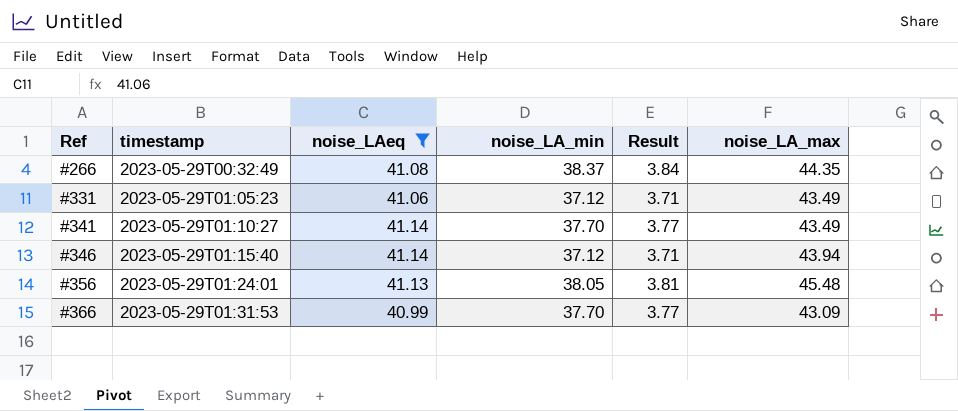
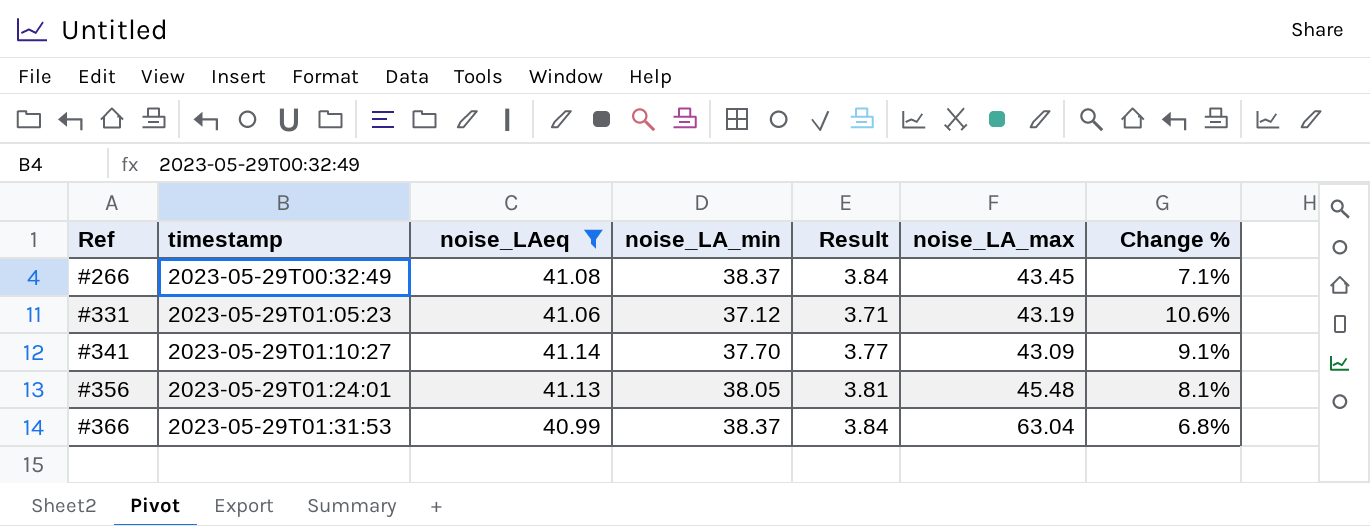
column Change % | formula: none -> ([noise_LAeq] - [noise_LA_min]) / [noise_LA_min]
row #346: 2023-05-29T01:15:40 | 41.14 | 37.12 | 3.71 | 43.94 -> none
#266 | noise_LA_max: 44.35 -> 43.45
#331 | noise_LA_max: 43.49 -> 43.19
#341 | noise_LA_max: 43.49 -> 43.09
#366 | noise_LA_min: 37.70 -> 38.37
#366 | Result: 3.77 -> 3.84
#366 | noise_LA_max: 43.09 -> 63.04

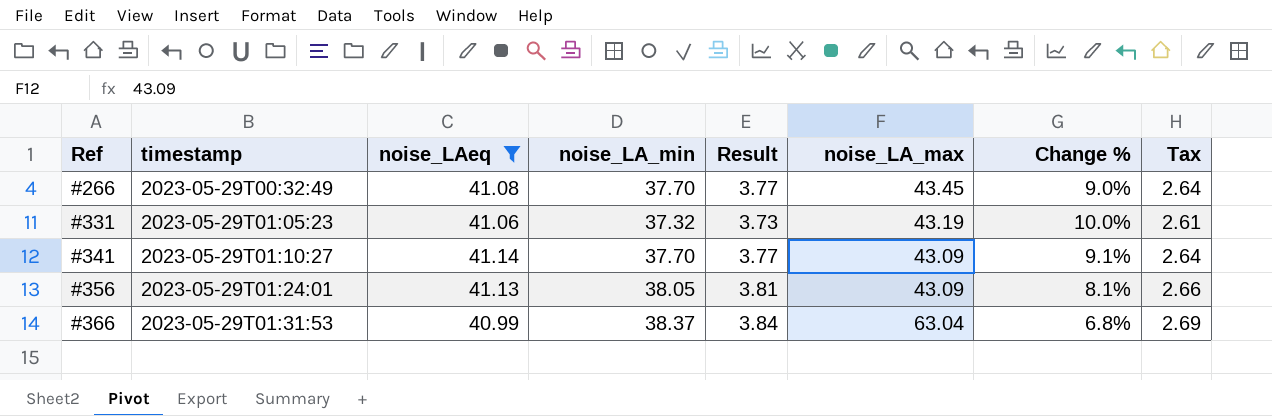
column Tax | formula: none -> [noise_LA_min] * 0.07
#266 | noise_LA_min: 38.37 -> 37.70
#266 | Result: 3.84 -> 3.77
#266 | Change %: 7.1% -> 9.0%
#331 | noise_LA_min: 37.12 -> 37.32
#331 | Result: 3.71 -> 3.73
#331 | Change %: 10.6% -> 10.0%
#356 | noise_LA_max: 45.48 -> 43.09

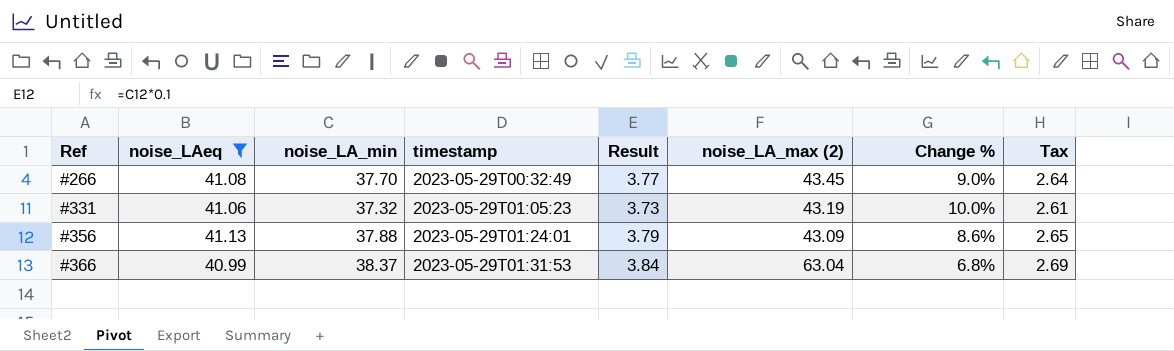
column timestamp | position: 2 -> 4
column name: noise_LA_max -> noise_LA_max (2)
row #341: 2023-05-29T01:10:27 | 41.14 | 37.70 | 3.77 | 43.09 | 9.1% | 2.64 -> none
#356 | noise_LA_min: 38.05 -> 37.88
#356 | Result: 3.81 -> 3.79
#356 | Change %: 8.1% -> 8.6%
#356 | Tax: 2.66 -> 2.65

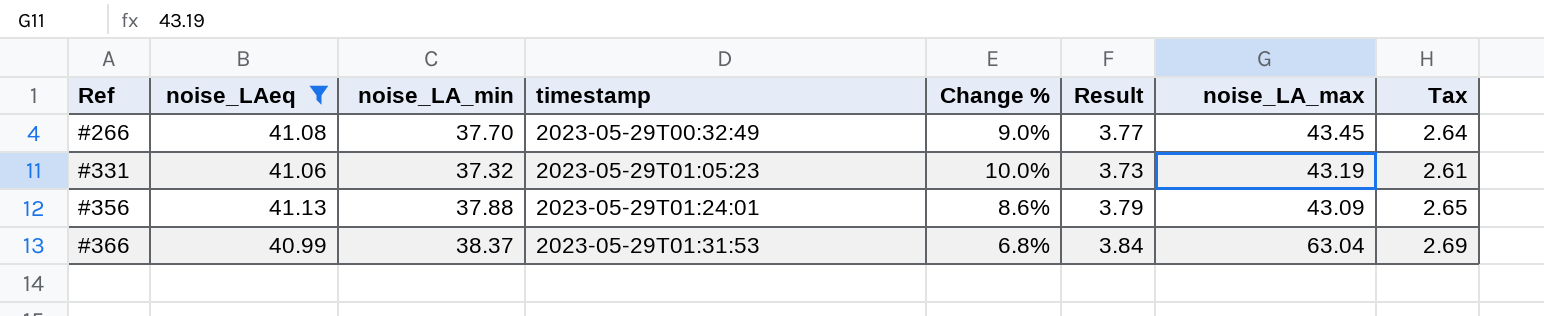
column Change % | position: 7 -> 5
column name: noise_LA_max (2) -> noise_LA_max

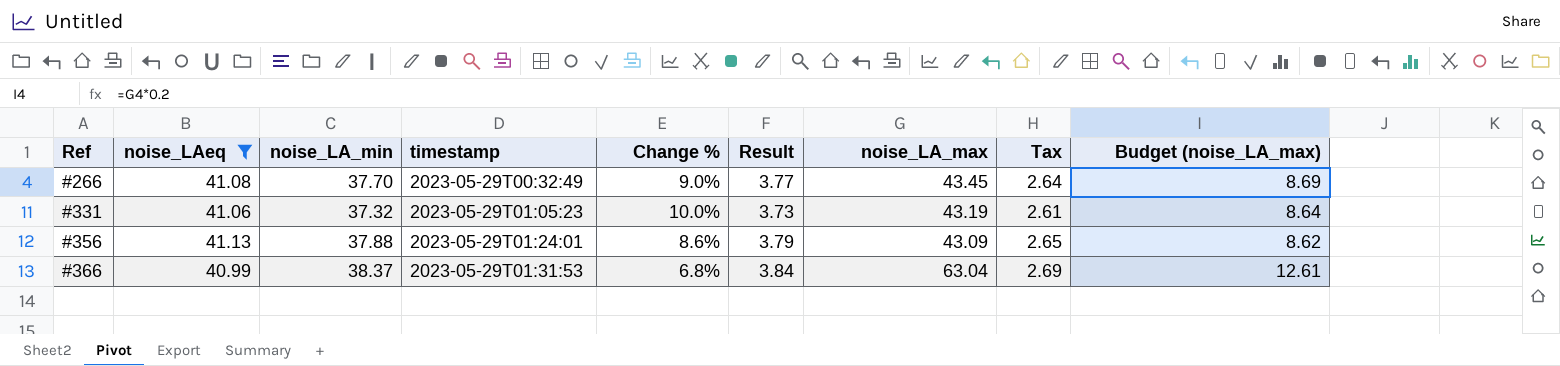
column Budget (noise_LA_max) | formula: none -> [noise_LA_max] * 0.2

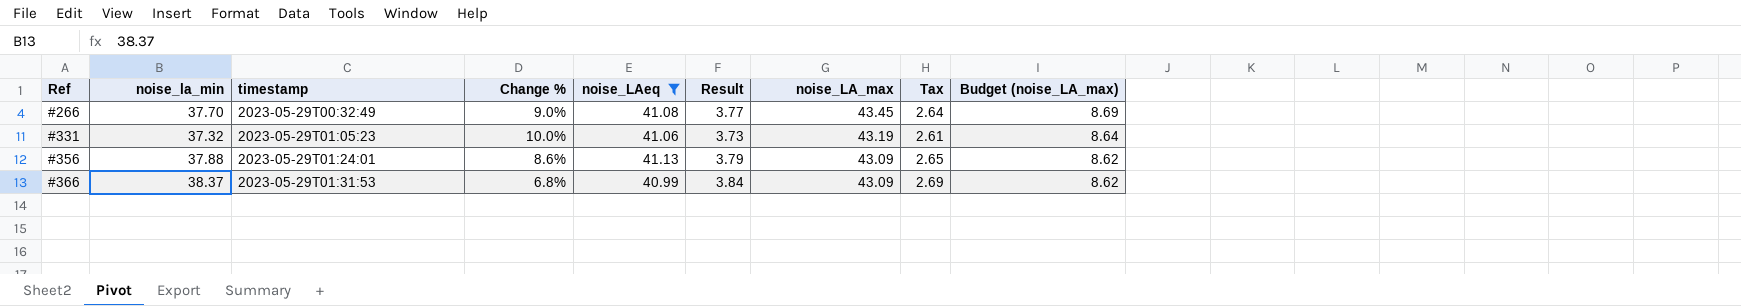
column name: noise_LA_min -> noise_la_min
column noise_LAeq | position: 2 -> 5
#366 | noise_LA_max: 63.04 -> 43.09
#366 | Budget (noise_LA_max): 12.61 -> 8.62

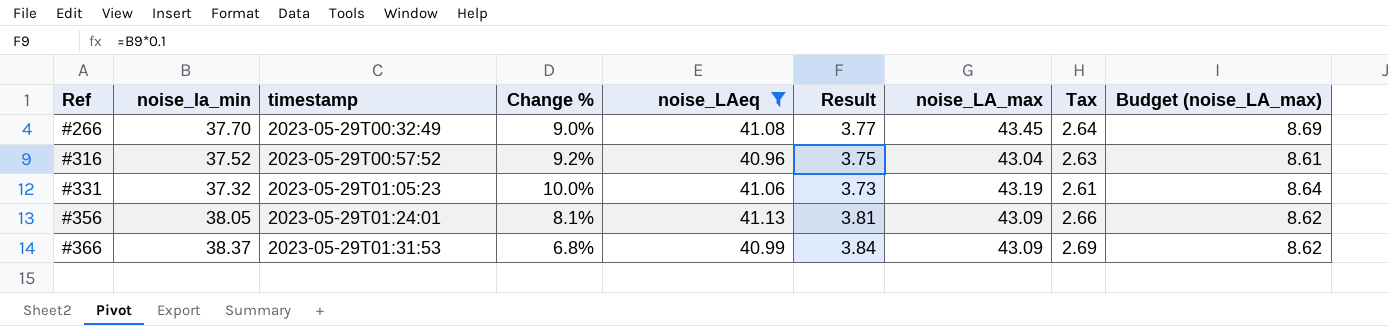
row #316: none -> 37.52 | 2023-05-29T00:57:52 | 9.2% | 40.96 | 3.75 | 43.04 | 2.63 | 8.61
#356 | noise_la_min: 37.88 -> 38.05
#356 | Change %: 8.6% -> 8.1%
#356 | Result: 3.79 -> 3.81
#356 | Tax: 2.65 -> 2.66

